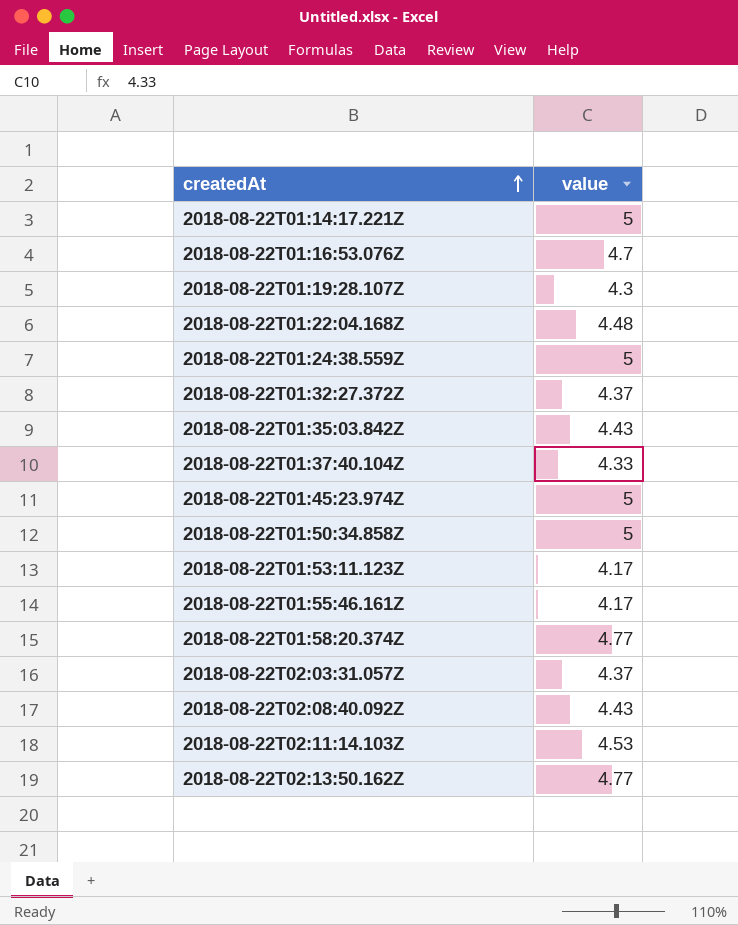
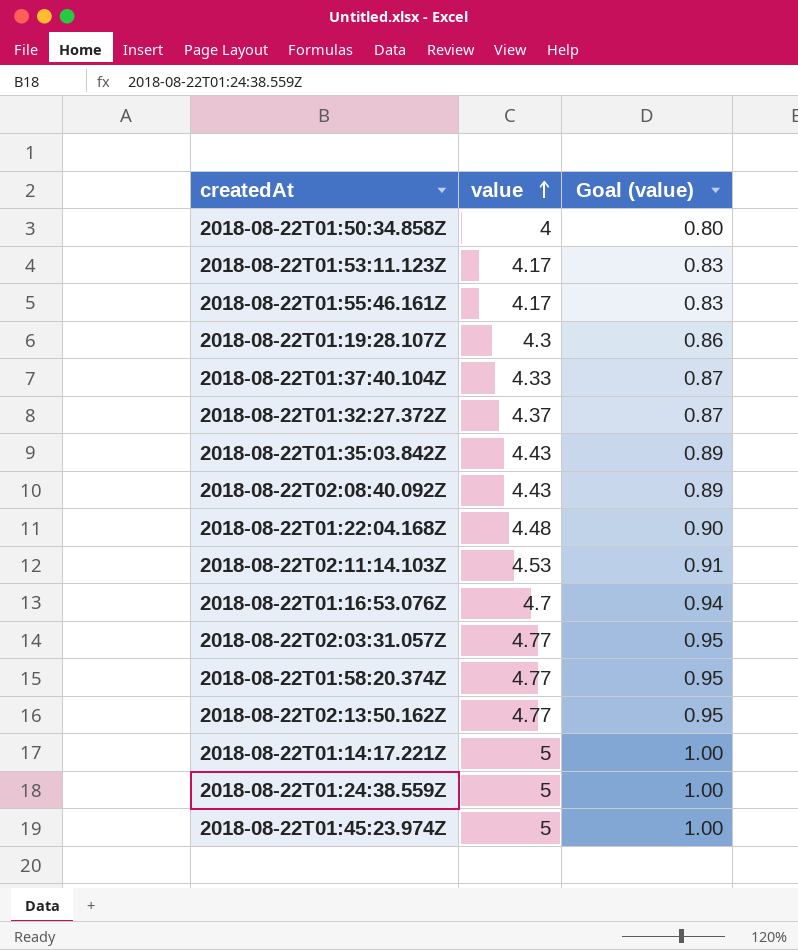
row order: createdAt ascending -> value ascending
column Goal (value) | formula: none -> [value] * 0.2
2018-08-22T01:50:34.858Z | value: 5 -> 4
2018-08-22T02:03:31.057Z | value: 4.37 -> 4.77

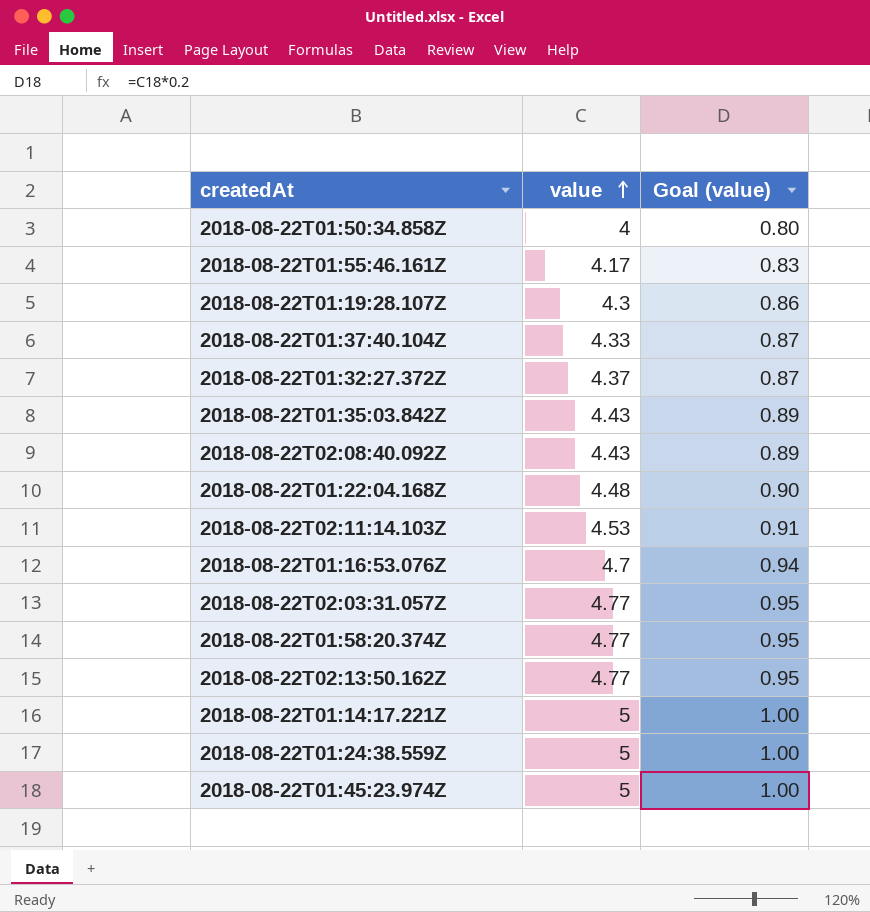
row 2018-08-22T01:53:11.123Z: 4.17 | 0.83 -> none

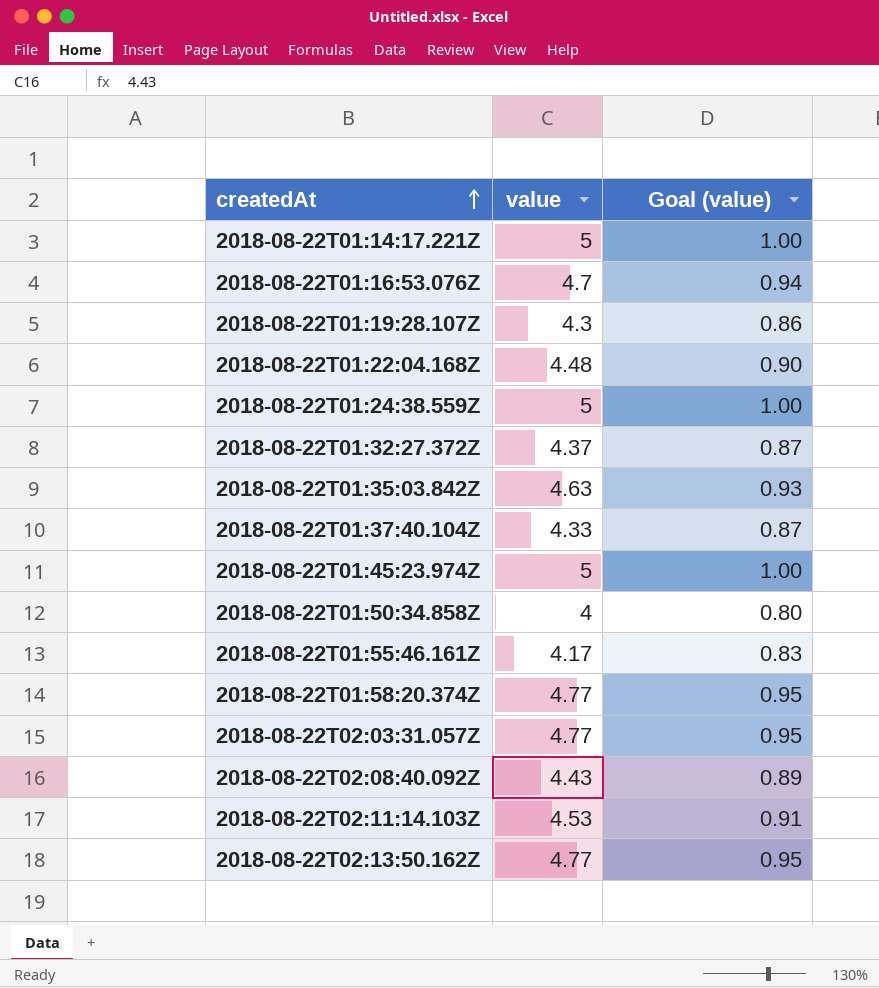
row order: value ascending -> createdAt ascending
2018-08-22T01:35:03.842Z | value: 4.43 -> 4.63
2018-08-22T01:35:03.842Z | Goal (value): 0.89 -> 0.93

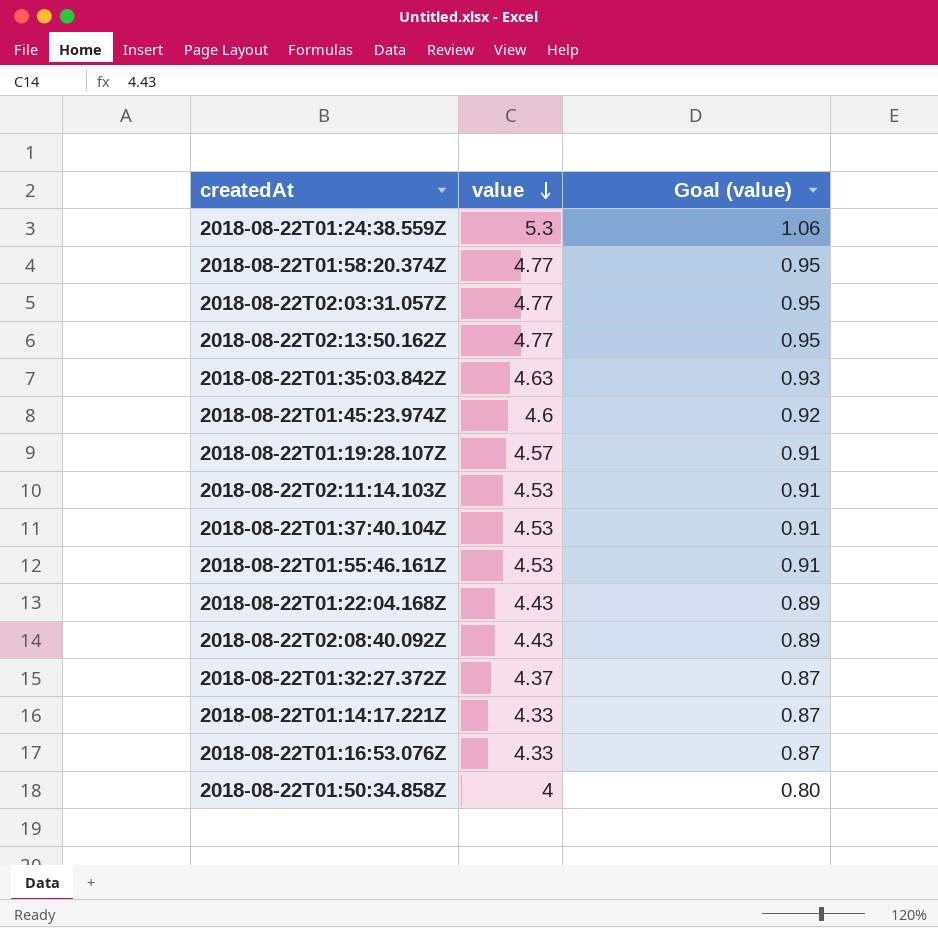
row order: createdAt ascending -> value descending
2018-08-22T01:24:38.559Z | value: 5 -> 5.3
2018-08-22T01:24:38.559Z | Goal (value): 1.00 -> 1.06
2018-08-22T01:45:23.974Z | value: 5 -> 4.6
2018-08-22T01:45:23.974Z | Goal (value): 1.00 -> 0.92
2018-08-22T01:19:28.107Z | value: 4.3 -> 4.57
2018-08-22T01:19:28.107Z | Goal (value): 0.86 -> 0.91
2018-08-22T01:37:40.104Z | value: 4.33 -> 4.53
2018-08-22T01:37:40.104Z | Goal (value): 0.87 -> 0.91
2018-08-22T01:55:46.161Z | value: 4.17 -> 4.53
2018-08-22T01:55:46.161Z | Goal (value): 0.83 -> 0.91
2018-08-22T01:22:04.168Z | value: 4.48 -> 4.43
2018-08-22T01:22:04.168Z | Goal (value): 0.90 -> 0.89
2018-08-22T01:14:17.221Z | value: 5 -> 4.33
2018-08-22T01:14:17.221Z | Goal (value): 1.00 -> 0.87
2018-08-22T01:16:53.076Z | value: 4.7 -> 4.33
2018-08-22T01:16:53.076Z | Goal (value): 0.94 -> 0.87

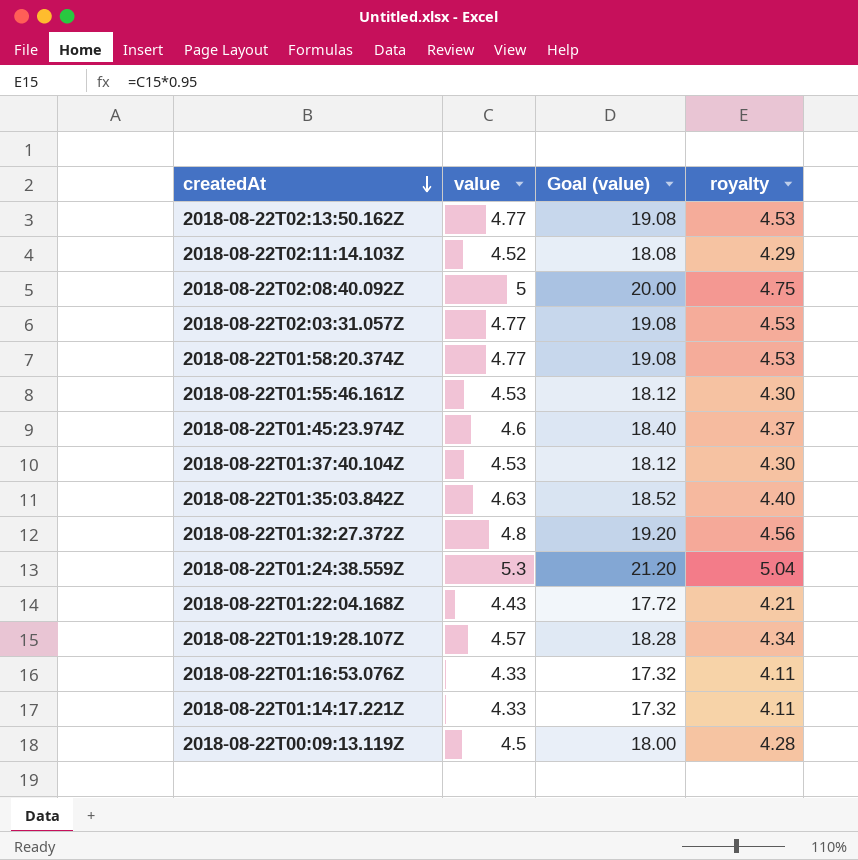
row order: value descending -> createdAt descending
column Goal (value) | formula: [value] * 0.2 -> [value] * 4
column royalty | formula: none -> [value] * 0.95
row 2018-08-22T01:50:34.858Z: 4 | 0.80 -> none
2018-08-22T02:11:14.103Z | value: 4.53 -> 4.52
2018-08-22T02:08:40.092Z | value: 4.43 -> 5
2018-08-22T01:32:27.372Z | value: 4.37 -> 4.8
row 2018-08-22T00:09:13.119Z: none -> 4.5 | 18.00 | 4.28

